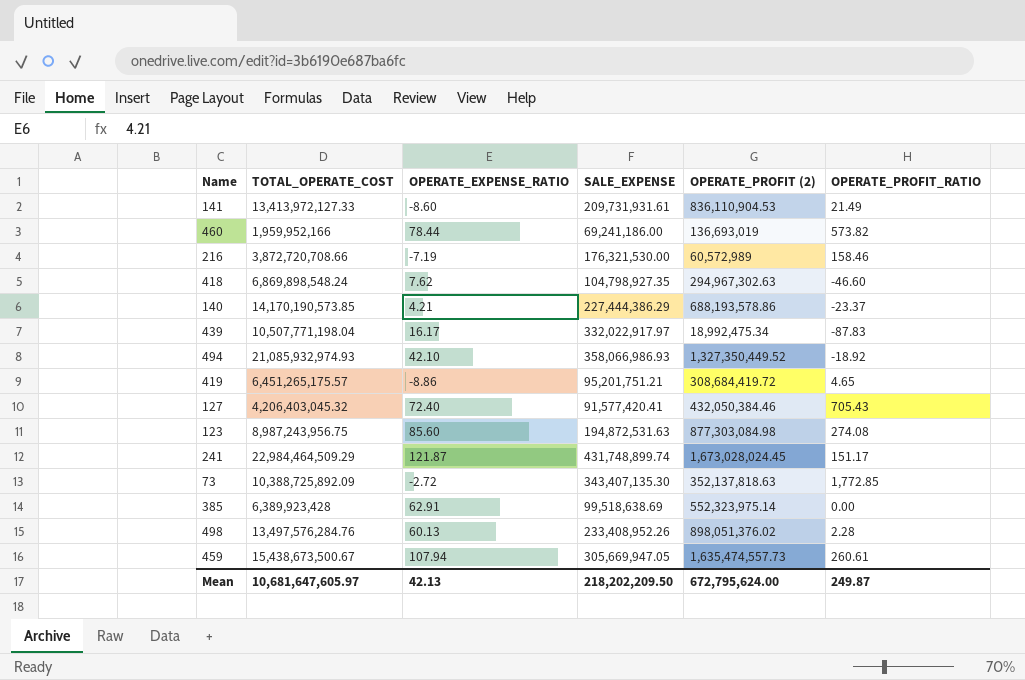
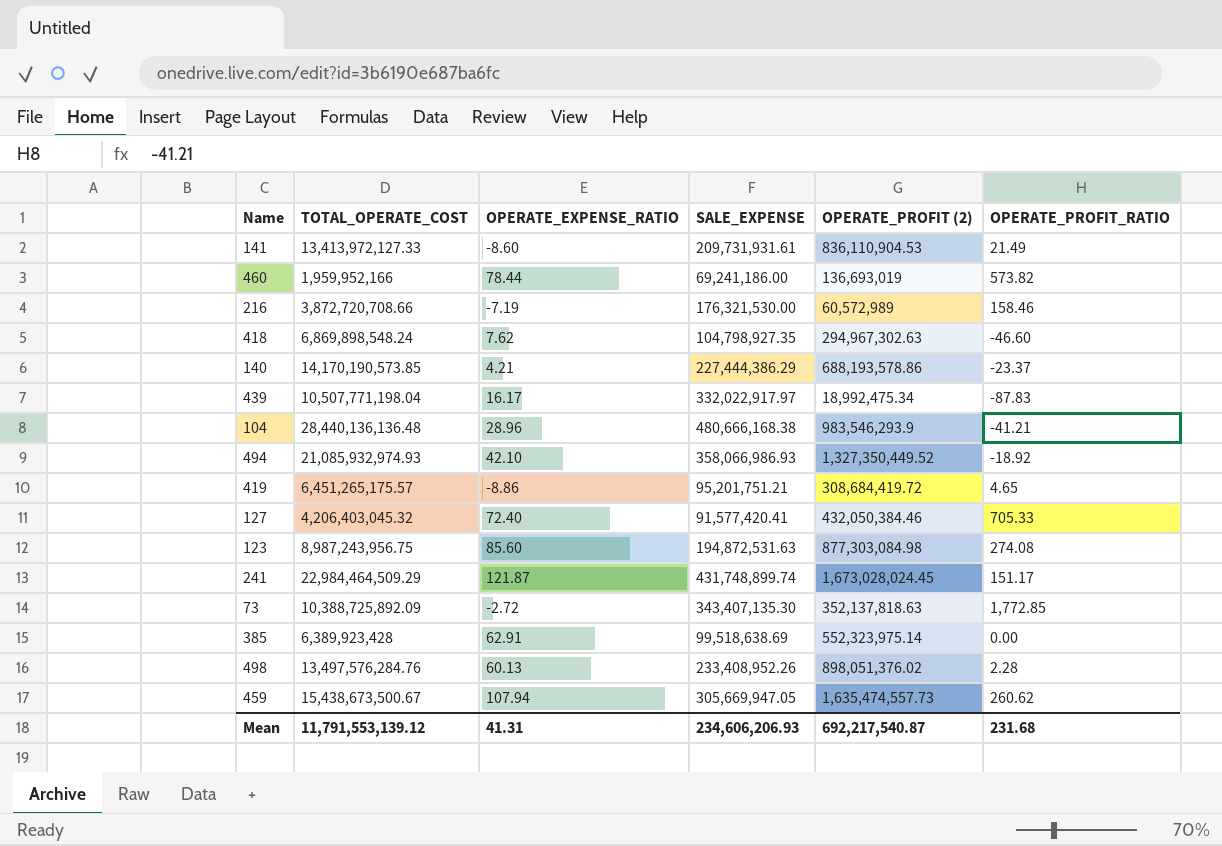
row 104: none -> 28,440,136,136.48 | 28.96 | 480,666,168.38 | 983,546,293.9 | -41.21
127 | OPERATE_PROFIT_RATIO: 705.43 -> 705.33
459 | OPERATE_PROFIT_RATIO: 260.61 -> 260.62
Mean | TOTAL_OPERATE_COST: 10,681,647,605.97 -> 11,791,553,139.12
Mean | OPERATE_EXPENSE_RATIO: 42.13 -> 41.31
Mean | SALE_EXPENSE: 218,202,209.50 -> 234,606,206.93
Mean | OPERATE_PROFIT (2): 672,795,624.00 -> 692,217,540.87
Mean | OPERATE_PROFIT_RATIO: 249.87 -> 231.68

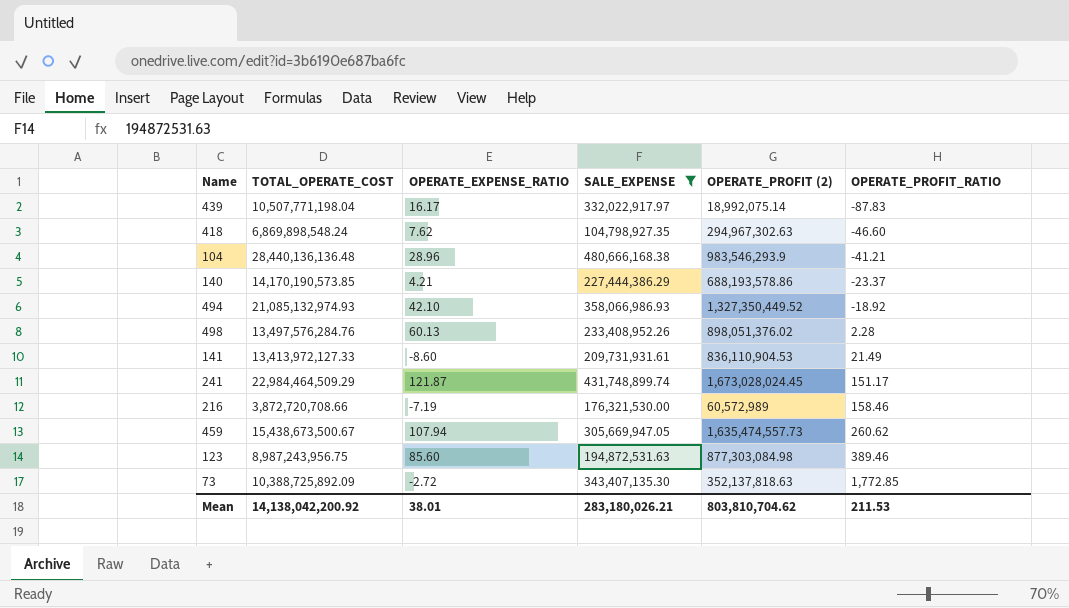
filter: none -> SALE_EXPENSE >= 104,798,927.35
row order: none -> OPERATE_PROFIT_RATIO ascending
439 | OPERATE_PROFIT (2): 18,992,475.34 -> 18,992,075.14
494 | TOTAL_OPERATE_COST: 21,085,932,974.93 -> 21,085,132,974.93
123 | OPERATE_PROFIT_RATIO: 274.08 -> 389.46
Mean | TOTAL_OPERATE_COST: 11,791,553,139.12 -> 14,138,042,200.92
Mean | OPERATE_EXPENSE_RATIO: 41.31 -> 38.01
Mean | SALE_EXPENSE: 234,606,206.93 -> 283,180,026.21
Mean | OPERATE_PROFIT (2): 692,217,540.87 -> 803,810,704.62
Mean | OPERATE_PROFIT_RATIO: 231.68 -> 211.53

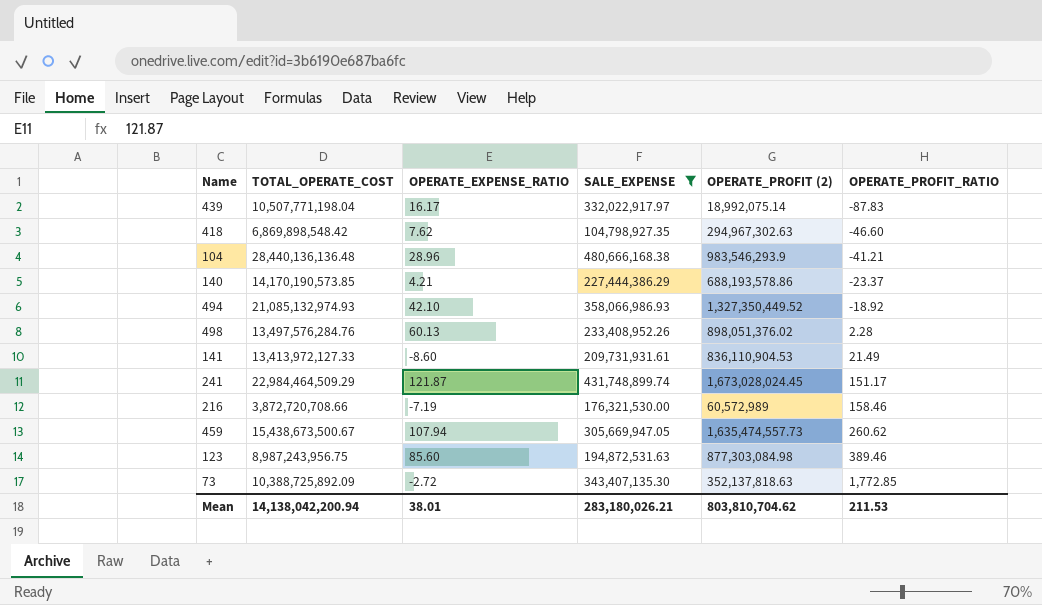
418 | TOTAL_OPERATE_COST: 6,869,898,548.24 -> 6,869,898,548.42
Mean | TOTAL_OPERATE_COST: 14,138,042,200.92 -> 14,138,042,200.94

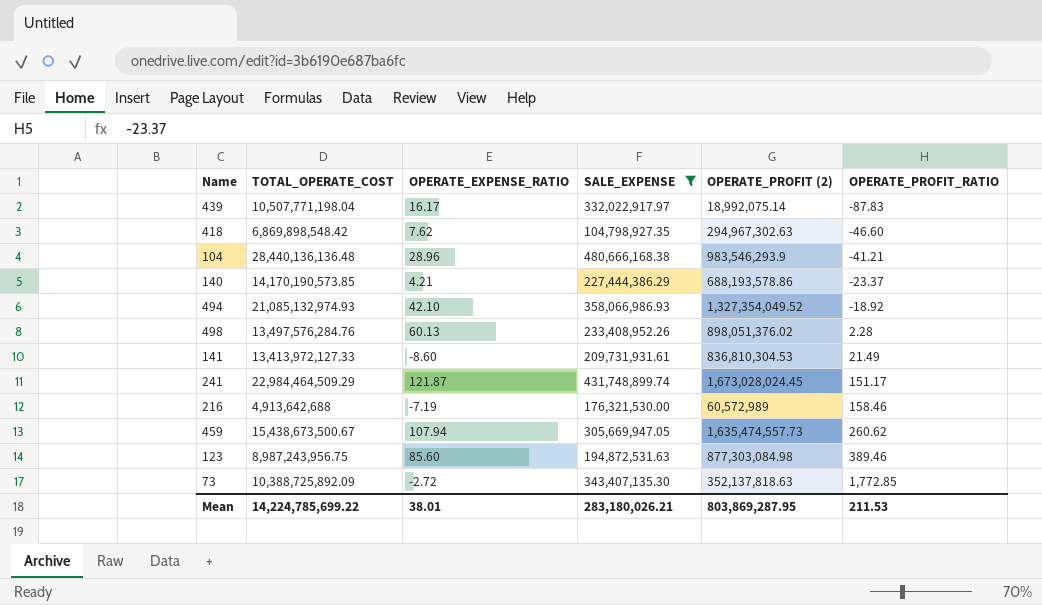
494 | OPERATE_PROFIT (2): 1,327,350,449.52 -> 1,327,354,049.52
141 | OPERATE_PROFIT (2): 836,110,904.53 -> 836,810,304.53
216 | TOTAL_OPERATE_COST: 3,872,720,708.66 -> 4,913,642,688
Mean | TOTAL_OPERATE_COST: 14,138,042,200.94 -> 14,224,785,699.22
Mean | OPERATE_PROFIT (2): 803,810,704.62 -> 803,869,287.95

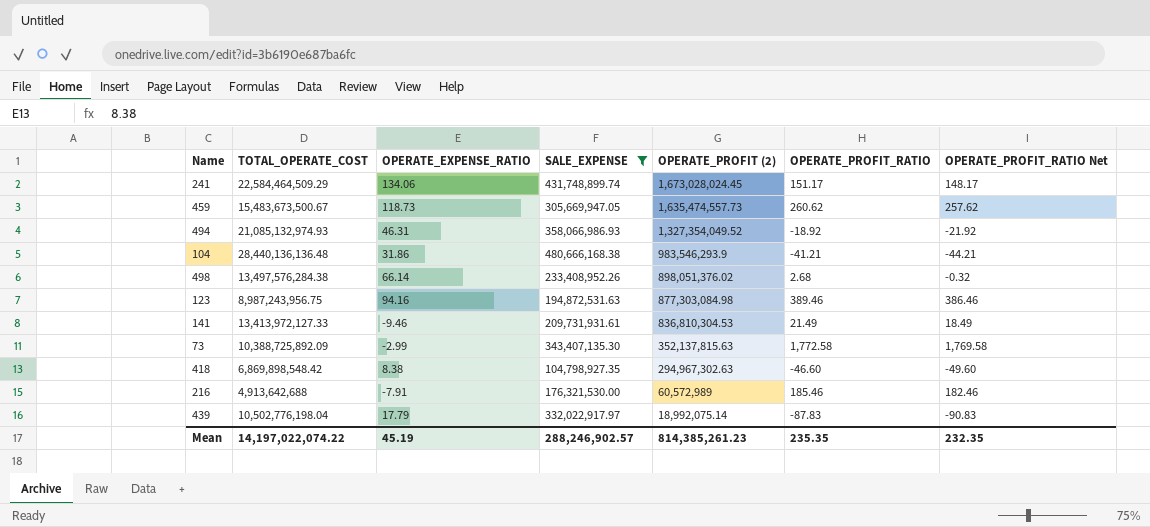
row order: OPERATE_PROFIT_RATIO ascending -> OPERATE_PROFIT (2) descending
column OPERATE_PROFIT_RATIO Net | formula: none -> [OPERATE_PROFIT_RATIO] - 3
row 140: 14,170,190,573.85 | 4.21 | 227,444,386.29 | 688,193,578.86 | -23.37 -> none
241 | TOTAL_OPERATE_COST: 22,984,464,509.29 -> 22,584,464,509.29
241 | OPERATE_EXPENSE_RATIO: 121.87 -> 134.06
459 | TOTAL_OPERATE_COST: 15,438,673,500.67 -> 15,483,673,500.67
459 | OPERATE_EXPENSE_RATIO: 107.94 -> 118.73
494 | OPERATE_EXPENSE_RATIO: 42.10 -> 46.31
104 | OPERATE_EXPENSE_RATIO: 28.96 -> 31.86
498 | TOTAL_OPERATE_COST: 13,497,576,284.76 -> 13,497,576,284.38
498 | OPERATE_EXPENSE_RATIO: 60.13 -> 66.14
498 | OPERATE_PROFIT_RATIO: 2.28 -> 2.68
123 | OPERATE_EXPENSE_RATIO: 85.60 -> 94.16
141 | OPERATE_EXPENSE_RATIO: -8.60 -> -9.46
73 | OPERATE_EXPENSE_RATIO: -2.72 -> -2.99
73 | OPERATE_PROFIT (2): 352,137,818.63 -> 352,137,815.63
73 | OPERATE_PROFIT_RATIO: 1,772.85 -> 1,772.58
418 | OPERATE_EXPENSE_RATIO: 7.62 -> 8.38
216 | OPERATE_EXPENSE_RATIO: -7.19 -> -7.91
216 | OPERATE_PROFIT_RATIO: 158.46 -> 185.46
439 | TOTAL_OPERATE_COST: 10,507,771,198.04 -> 10,502,776,198.04
439 | OPERATE_EXPENSE_RATIO: 16.17 -> 17.79
Mean | TOTAL_OPERATE_COST: 14,224,785,699.22 -> 14,197,022,074.22
Mean | OPERATE_EXPENSE_RATIO: 38.01 -> 45.19
Mean | SALE_EXPENSE: 283,180,026.21 -> 288,246,902.57
Mean | OPERATE_PROFIT (2): 803,869,287.95 -> 814,385,261.23
Mean | OPERATE_PROFIT_RATIO: 211.53 -> 235.35

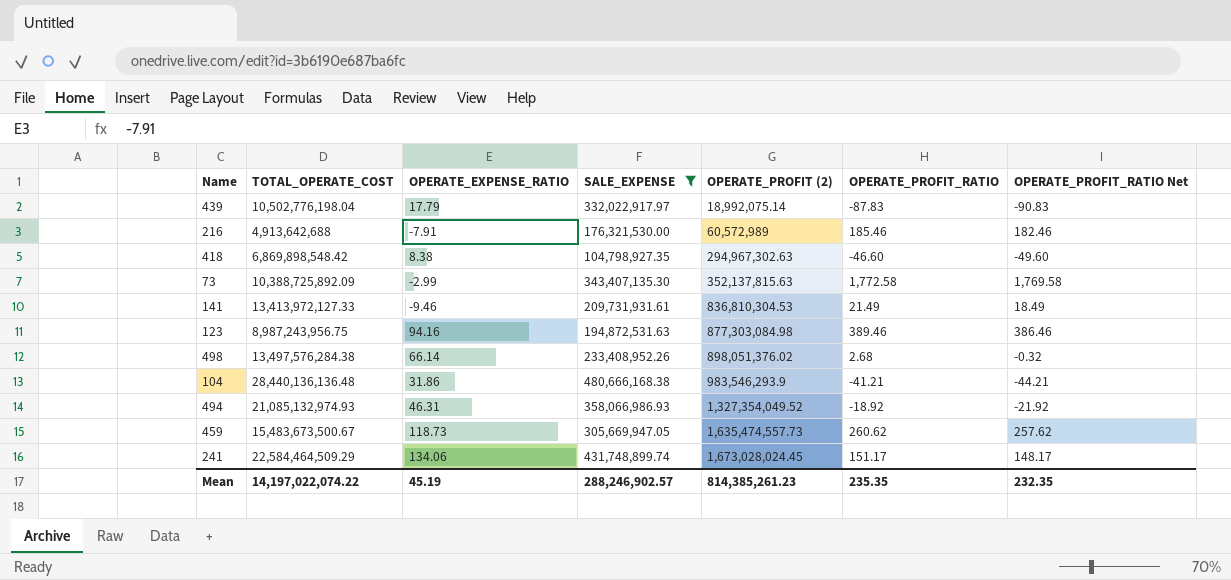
row order: OPERATE_PROFIT (2) descending -> OPERATE_PROFIT (2) ascending

